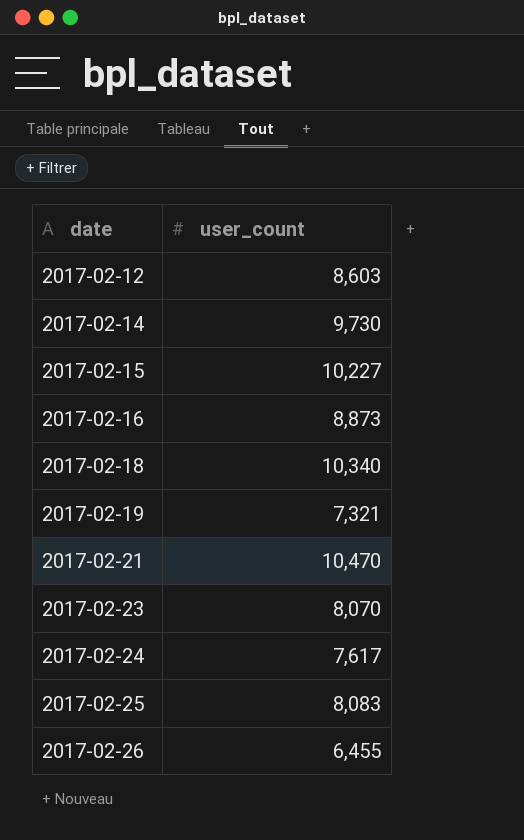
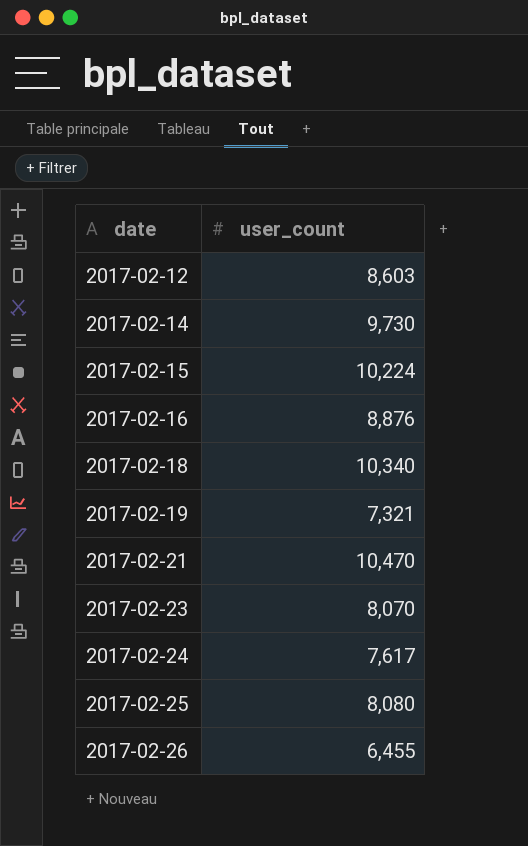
2017-02-15 | user_count: 10,227 -> 10,224
2017-02-16 | user_count: 8,873 -> 8,876
2017-02-25 | user_count: 8,083 -> 8,080

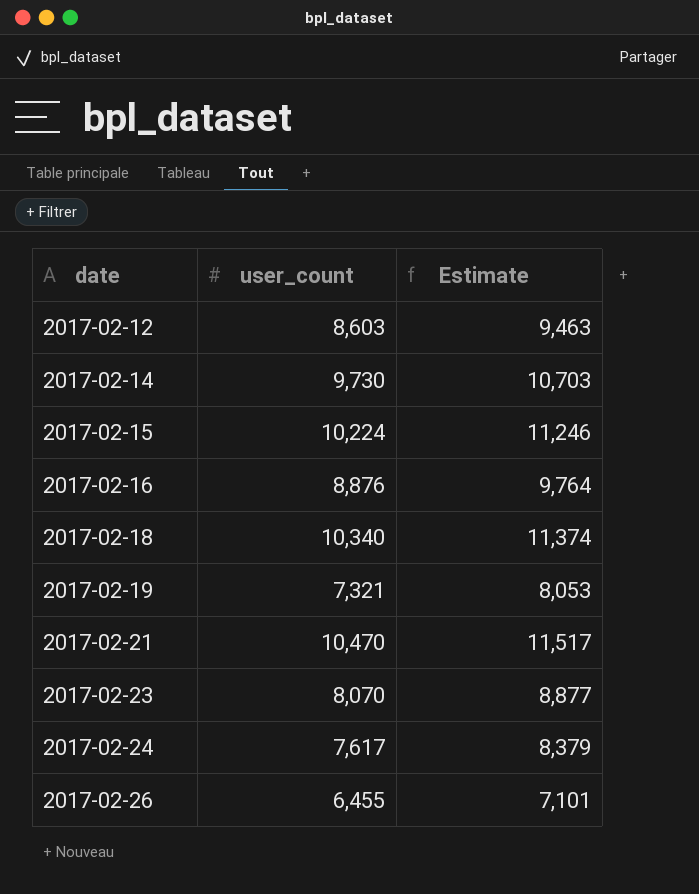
column Estimate | formula: none -> [user_count] * 1.1
row 2017-02-25: 8,080 -> none

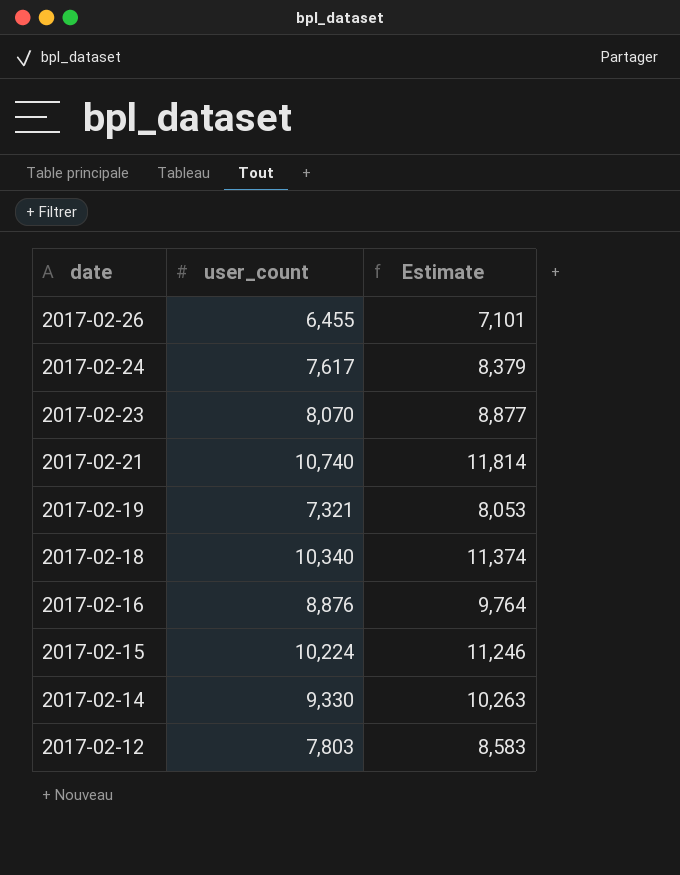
row order: date ascending -> date descending
2017-02-21 | user_count: 10,470 -> 10,740
2017-02-21 | Estimate: 11,517 -> 11,814
2017-02-14 | user_count: 9,730 -> 9,330
2017-02-14 | Estimate: 10,703 -> 10,263
2017-02-12 | user_count: 8,603 -> 7,803
2017-02-12 | Estimate: 9,463 -> 8,583

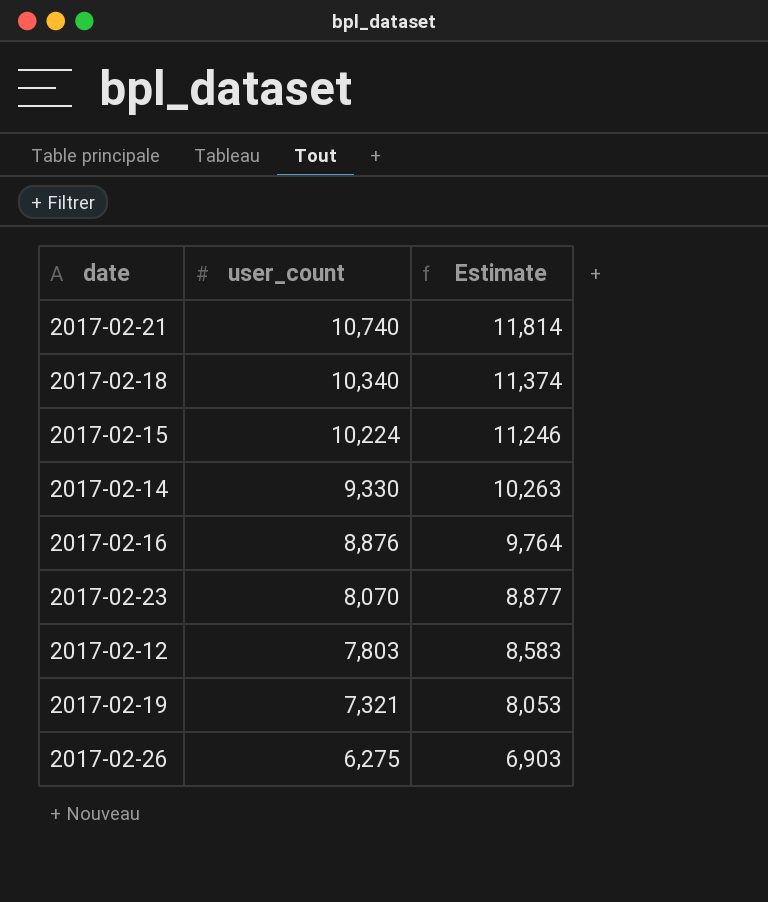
row order: date descending -> user_count descending
row 2017-02-24: 7,617 | 8,379 -> none
2017-02-26 | user_count: 6,455 -> 6,275
2017-02-26 | Estimate: 7,101 -> 6,903

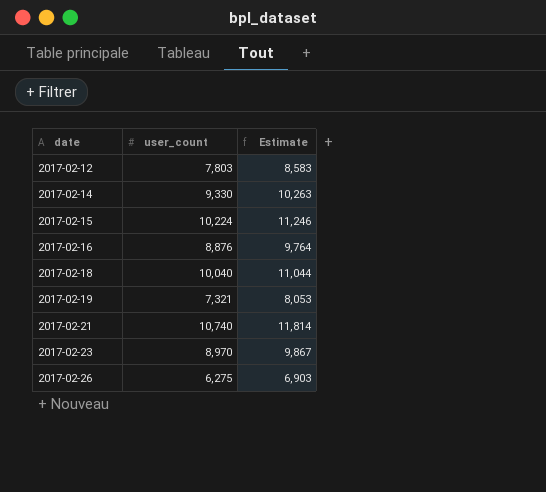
row order: user_count descending -> date ascending
2017-02-18 | user_count: 10,340 -> 10,040
2017-02-18 | Estimate: 11,374 -> 11,044
2017-02-23 | user_count: 8,070 -> 8,970
2017-02-23 | Estimate: 8,877 -> 9,867

